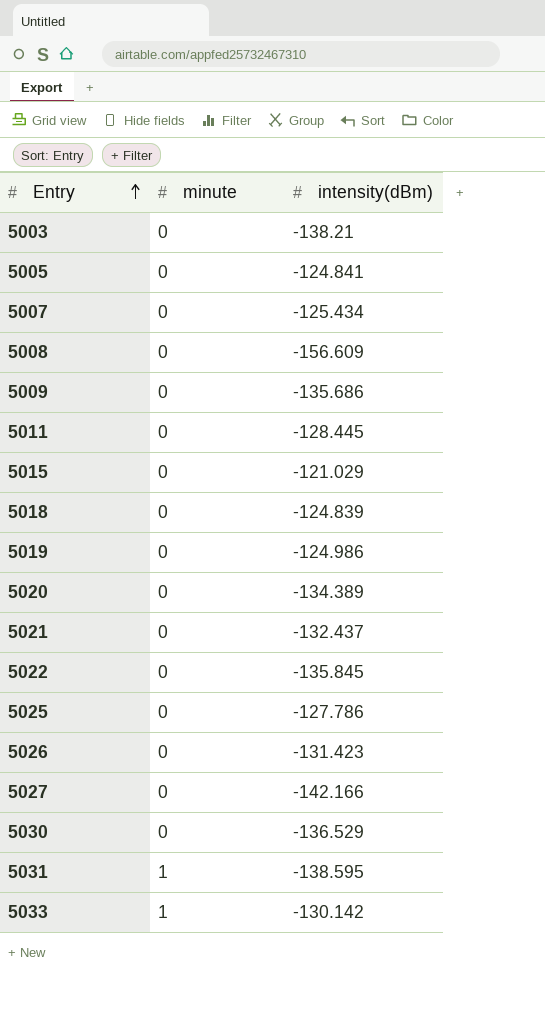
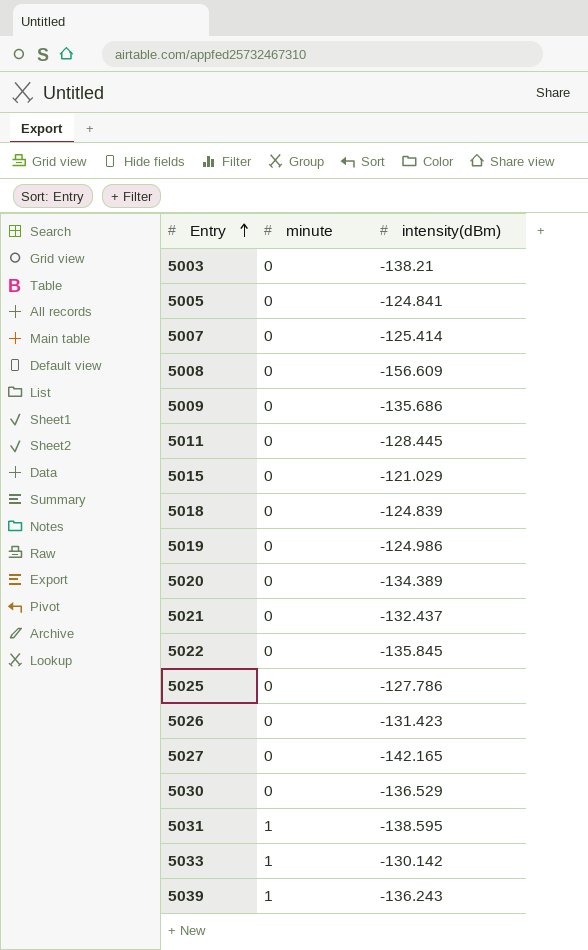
5007 | intensity(dBm): -125.434 -> -125.414
5027 | intensity(dBm): -142.166 -> -142.165
row 5039: none -> 1 | -136.243

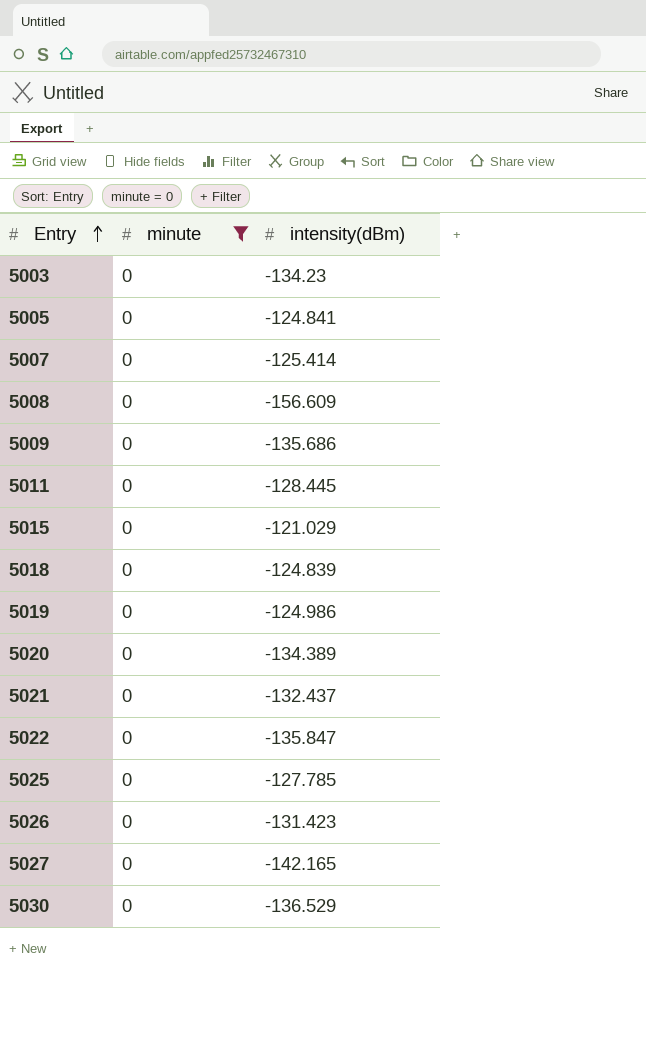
filter: none -> minute = 0
5003 | intensity(dBm): -138.21 -> -134.23
5022 | intensity(dBm): -135.845 -> -135.847
5025 | intensity(dBm): -127.786 -> -127.785

